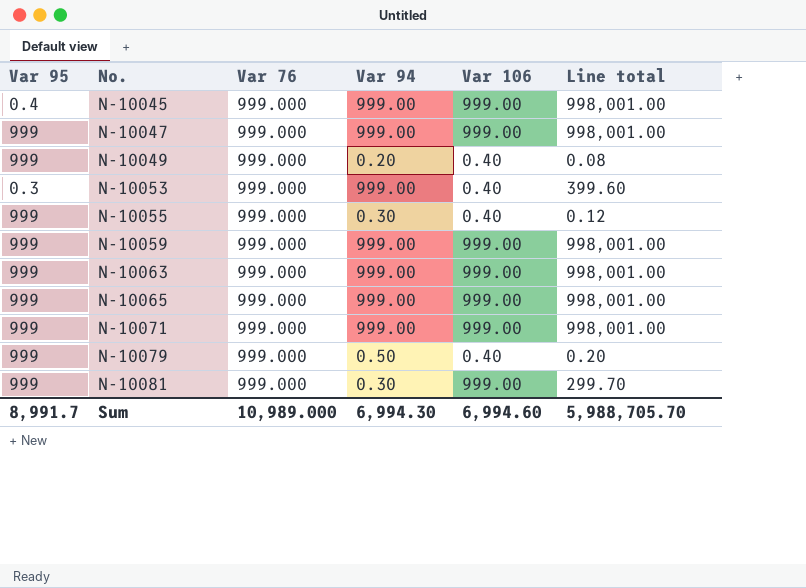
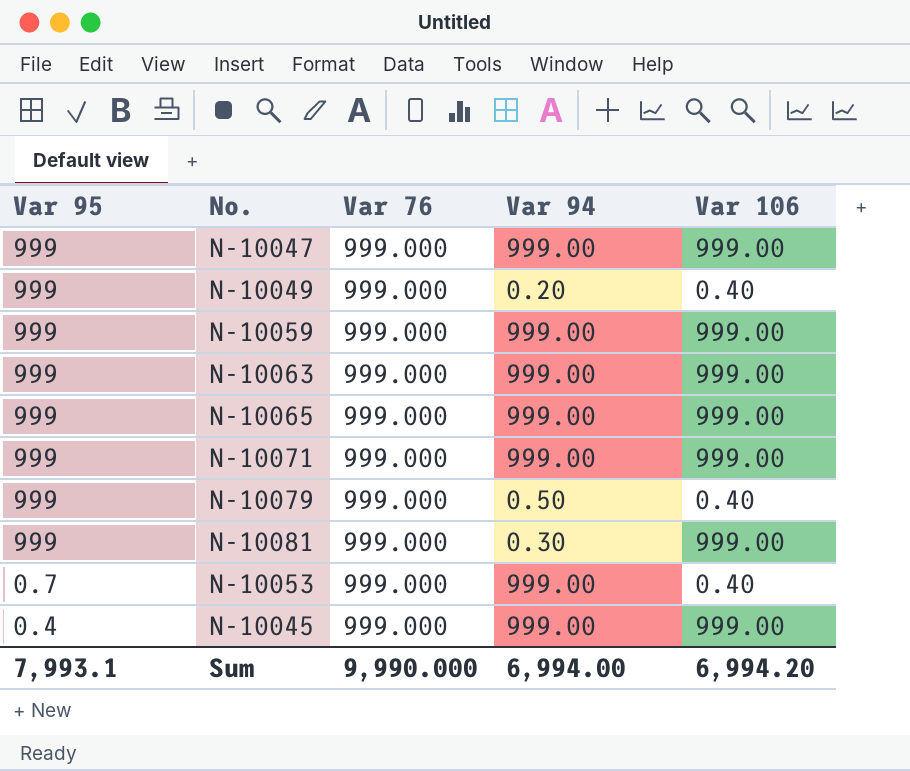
row order: No. ascending -> Var 95 descending
column Line total | formula: [Var 94] * [Var 106] -> none
row N-10055: 999 | 999.000 | 0.30 | 0.40 | 0.12 -> none
N-10053 | Var 95: 0.3 -> 0.7
Sum | Var 95: 8,991.7 -> 7,993.1
Sum | Var 76: 10,989.000 -> 9,990.000
Sum | Var 94: 6,994.30 -> 6,994.00
Sum | Var 106: 6,994.60 -> 6,994.20

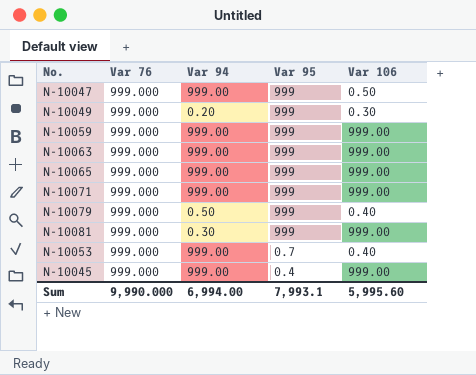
column Var 95 | position: 1 -> 4
N-10047 | Var 106: 999.00 -> 0.50
N-10049 | Var 106: 0.40 -> 0.30
Sum | Var 106: 6,994.20 -> 5,995.60

